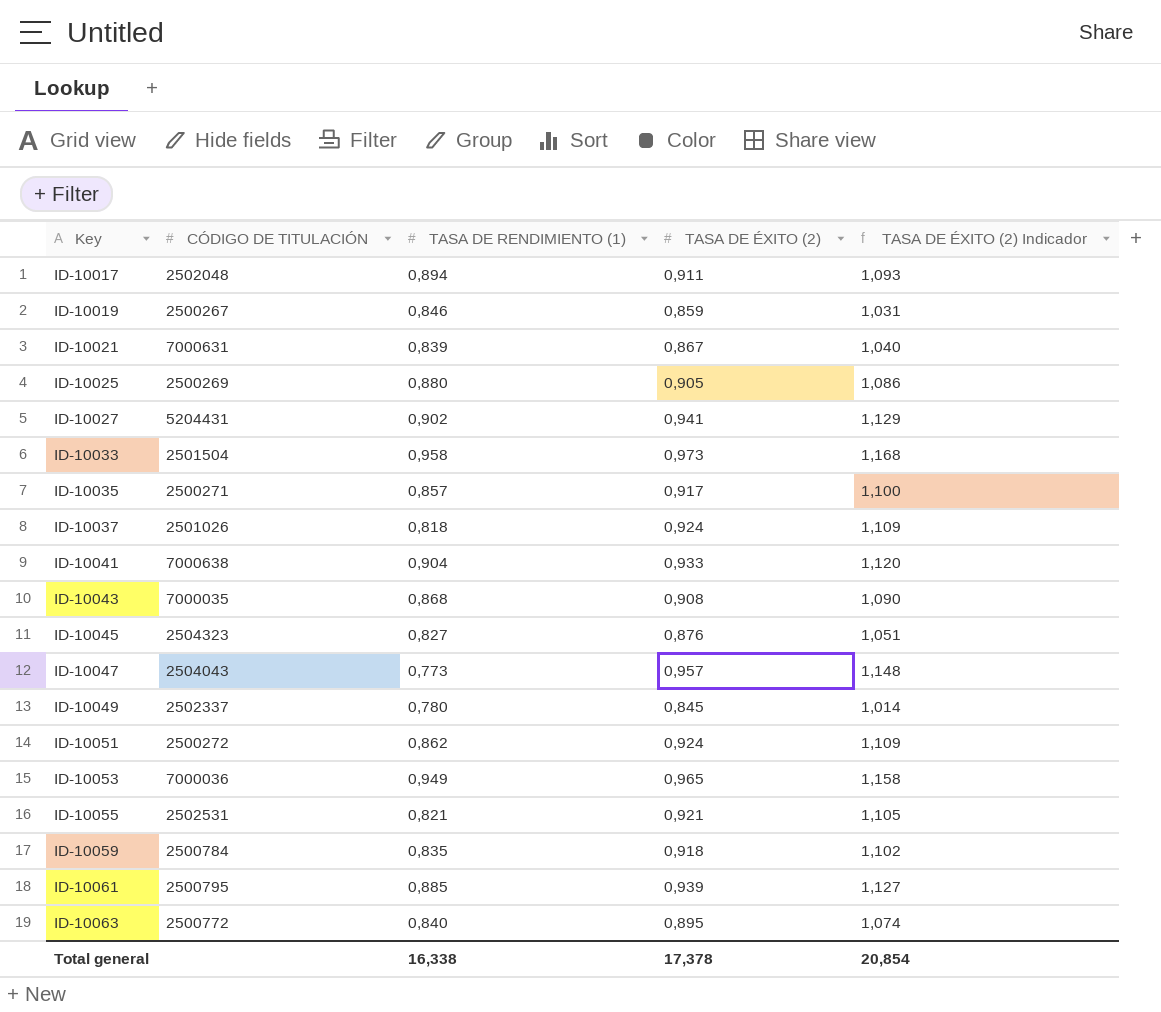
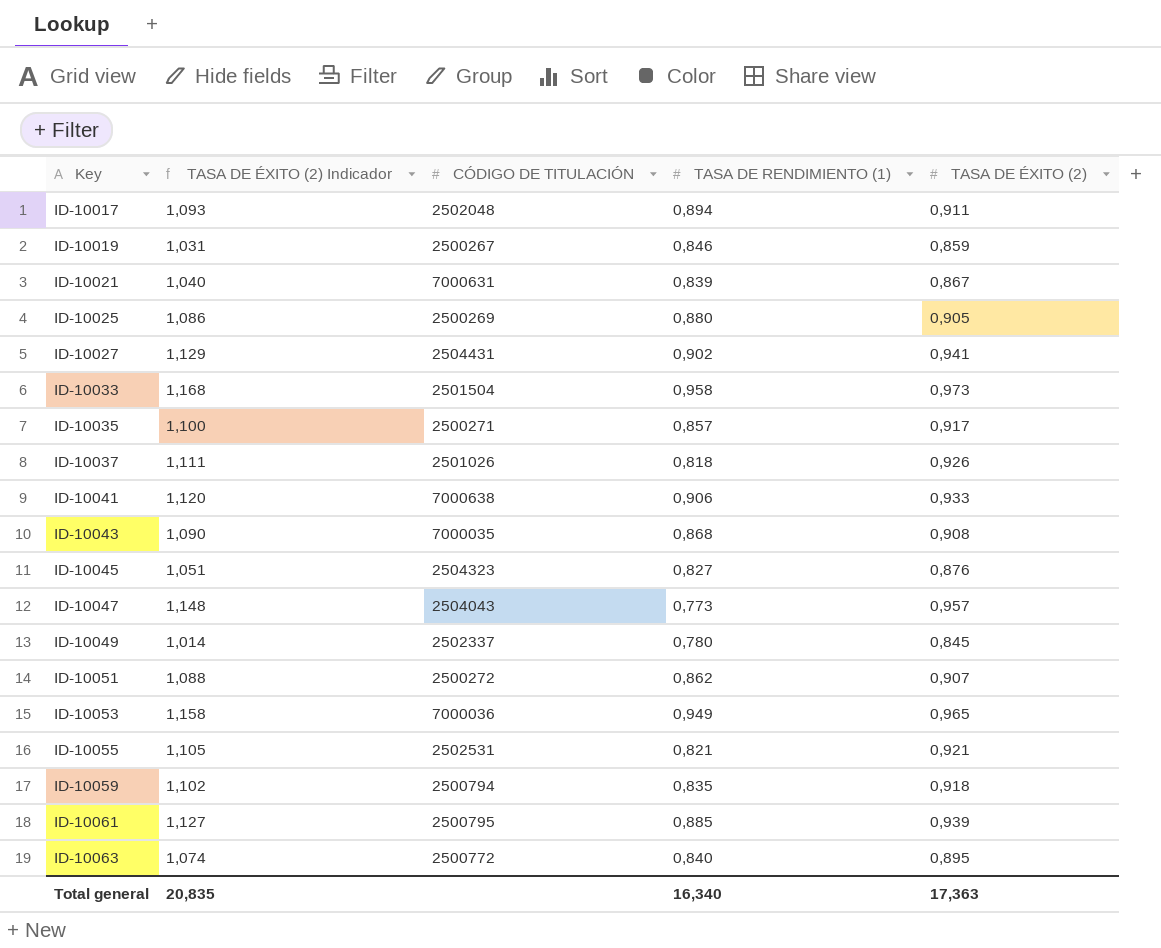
column TASA DE ÉXITO (2) Indicador | position: 5 -> 2
ID-10027 | CÓDIGO DE TITULACIÓN: 5204431 -> 2504431
ID-10037 | TASA DE ÉXITO (2) Indicador: 1,109 -> 1,111
ID-10037 | TASA DE ÉXITO (2): 0,924 -> 0,926
ID-10041 | TASA DE RENDIMIENTO (1): 0,904 -> 0,906
ID-10051 | TASA DE ÉXITO (2) Indicador: 1,109 -> 1,088
ID-10051 | TASA DE ÉXITO (2): 0,924 -> 0,907
ID-10059 | CÓDIGO DE TITULACIÓN: 2500784 -> 2500794
Total general | TASA DE ÉXITO (2) Indicador: 20,854 -> 20,835
Total general | TASA DE RENDIMIENTO (1): 16,338 -> 16,340
Total general | TASA DE ÉXITO (2): 17,378 -> 17,363

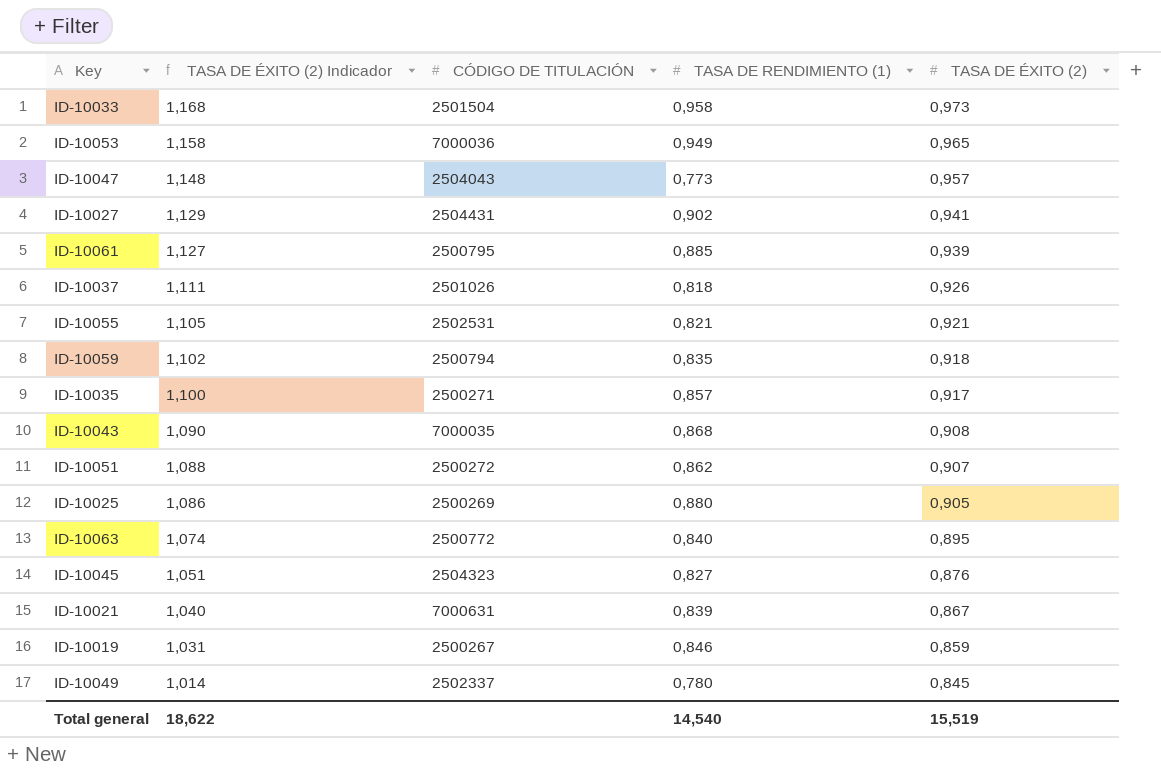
row order: Key ascending -> TASA DE ÉXITO (2) Indicador descending
row ID-10017: 1,093 | 2502048 | 0,894 | 0,911 -> none
row ID-10041: 1,120 | 7000638 | 0,906 | 0,933 -> none
Total general | TASA DE ÉXITO (2) Indicador: 20,835 -> 18,622
Total general | TASA DE RENDIMIENTO (1): 16,340 -> 14,540
Total general | TASA DE ÉXITO (2): 17,363 -> 15,519

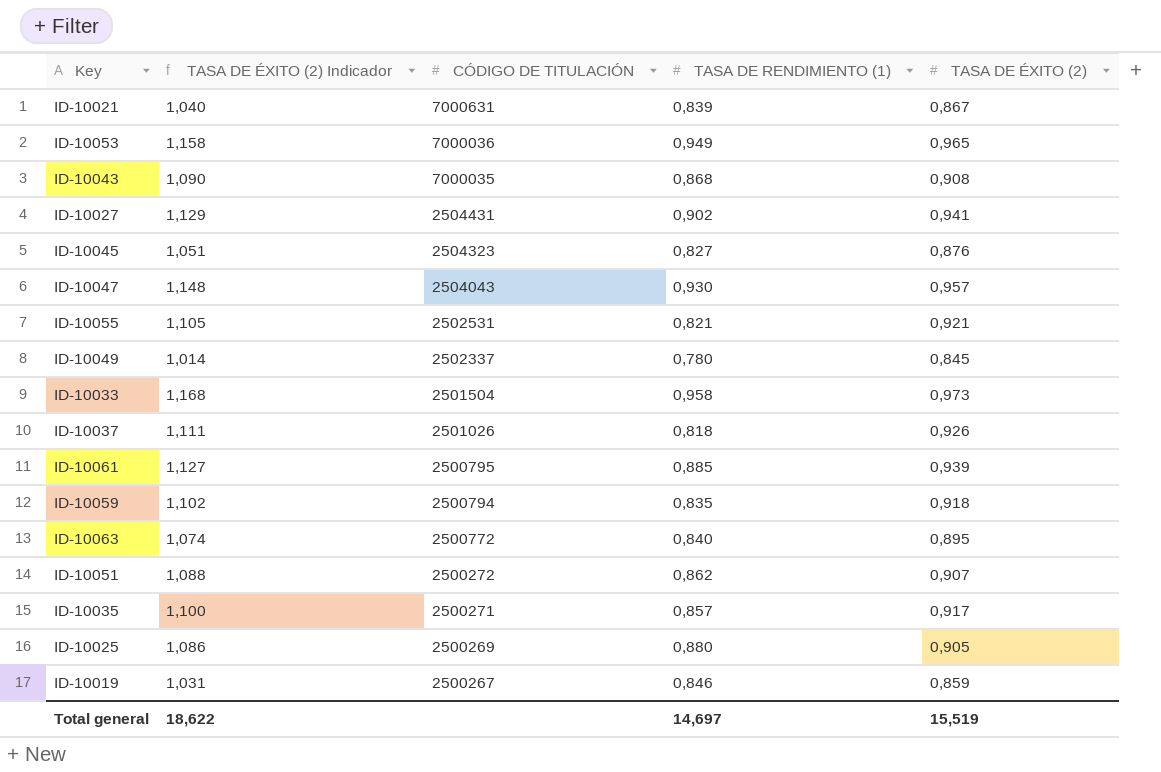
row order: TASA DE ÉXITO (2) Indicador descending -> CÓDIGO DE TITULACIÓN descending
ID-10047 | TASA DE RENDIMIENTO (1): 0,773 -> 0,930
Total general | TASA DE RENDIMIENTO (1): 14,540 -> 14,697

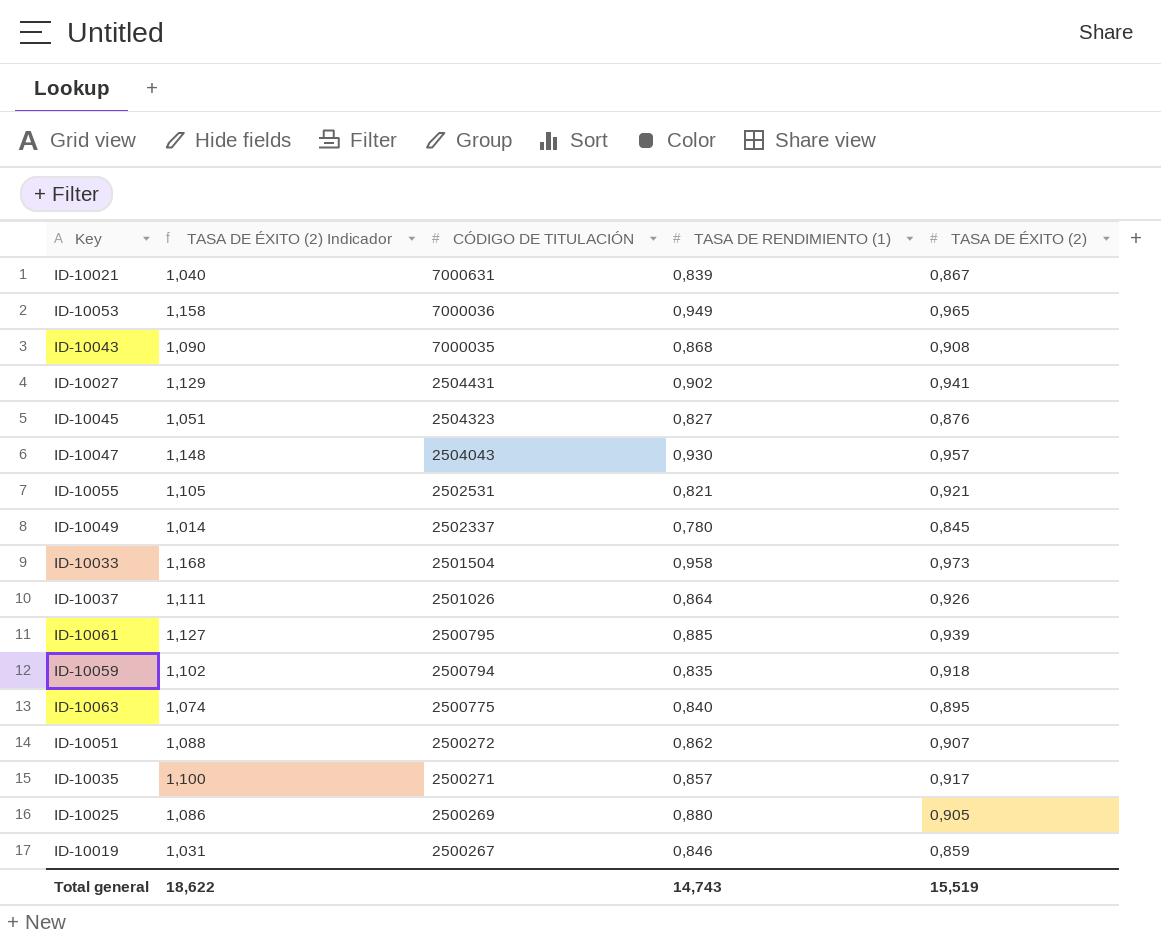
ID-10037 | TASA DE RENDIMIENTO (1): 0,818 -> 0,864
ID-10063 | CÓDIGO DE TITULACIÓN: 2500772 -> 2500775
Total general | TASA DE RENDIMIENTO (1): 14,697 -> 14,743

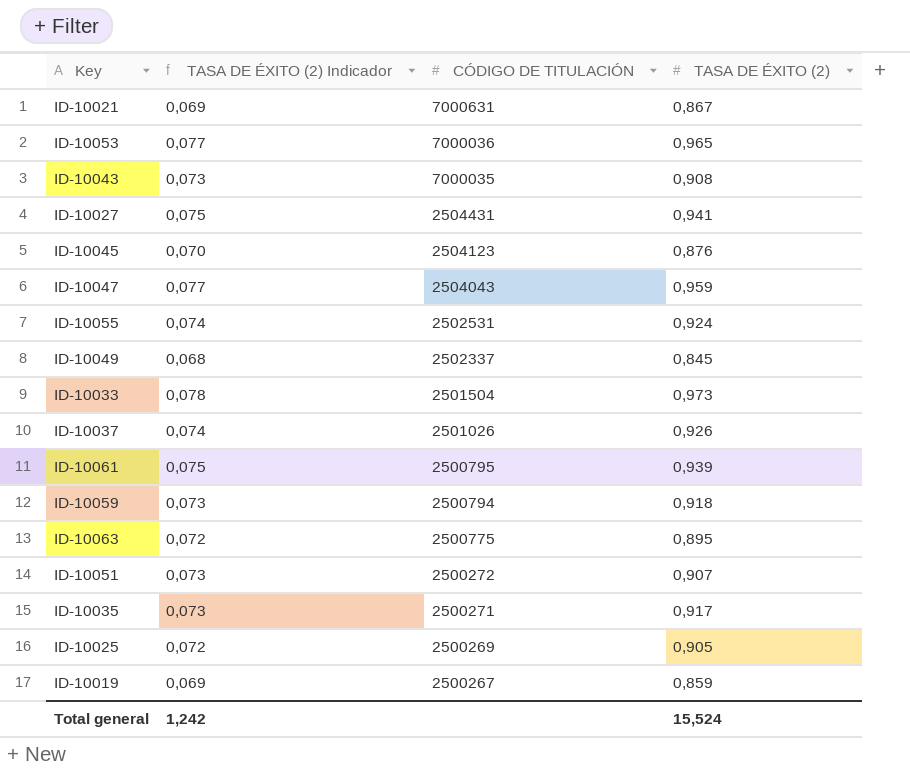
column TASA DE RENDIMIENTO (1) | position: 4 -> none
column TASA DE ÉXITO (2) Indicador | formula: [TASA DE ÉXITO (2)] * 1,2 -> [TASA DE ÉXITO (2)] * 0,08
ID-10045 | CÓDIGO DE TITULACIÓN: 2504323 -> 2504123
ID-10047 | TASA DE ÉXITO (2): 0,957 -> 0,959
ID-10055 | TASA DE ÉXITO (2): 0,921 -> 0,924
Total general | TASA DE ÉXITO (2) Indicador: 18,622 -> 1,242
Total general | TASA DE ÉXITO (2): 15,519 -> 15,524

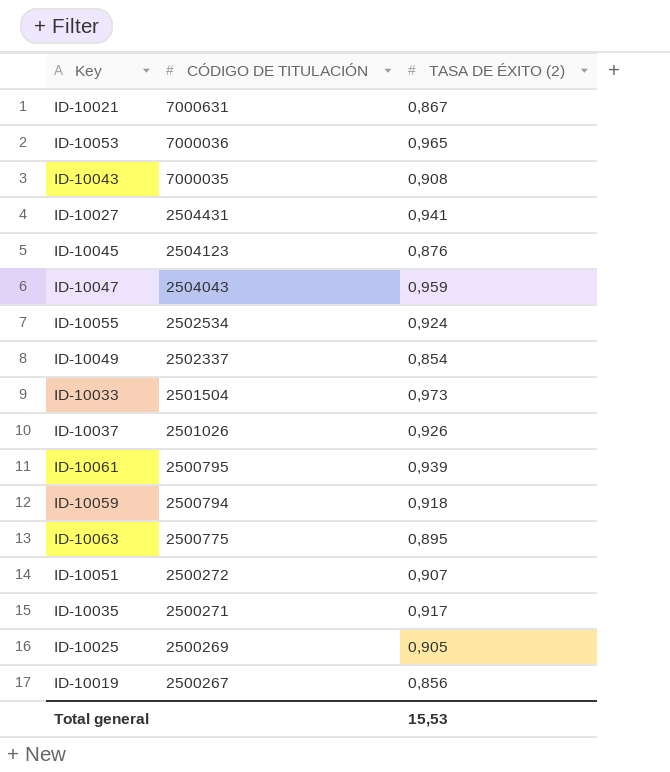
column TASA DE ÉXITO (2) Indicador | formula: [TASA DE ÉXITO (2)] * 0,08 -> none
ID-10055 | CÓDIGO DE TITULACIÓN: 2502531 -> 2502534
ID-10049 | TASA DE ÉXITO (2): 0,845 -> 0,854
ID-10019 | TASA DE ÉXITO (2): 0,859 -> 0,856
Total general | TASA DE ÉXITO (2): 15,524 -> 15,53

